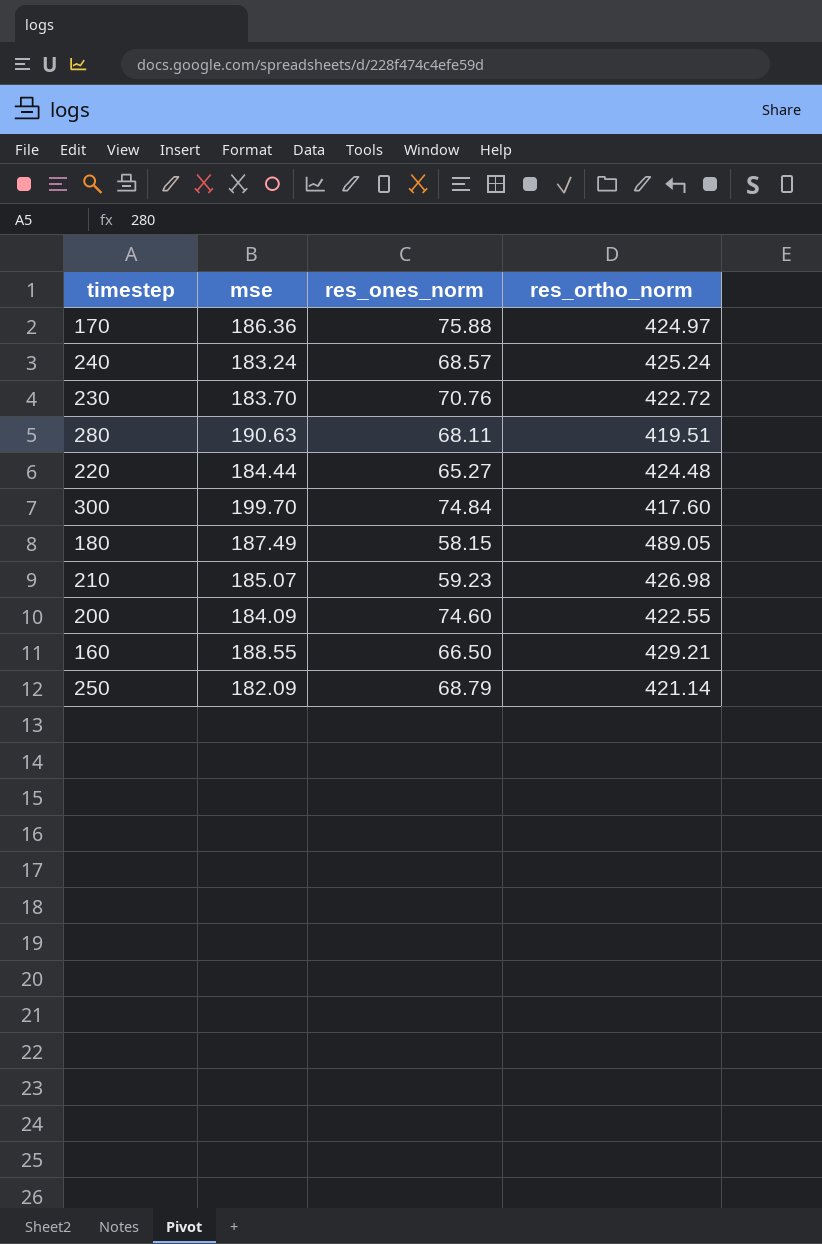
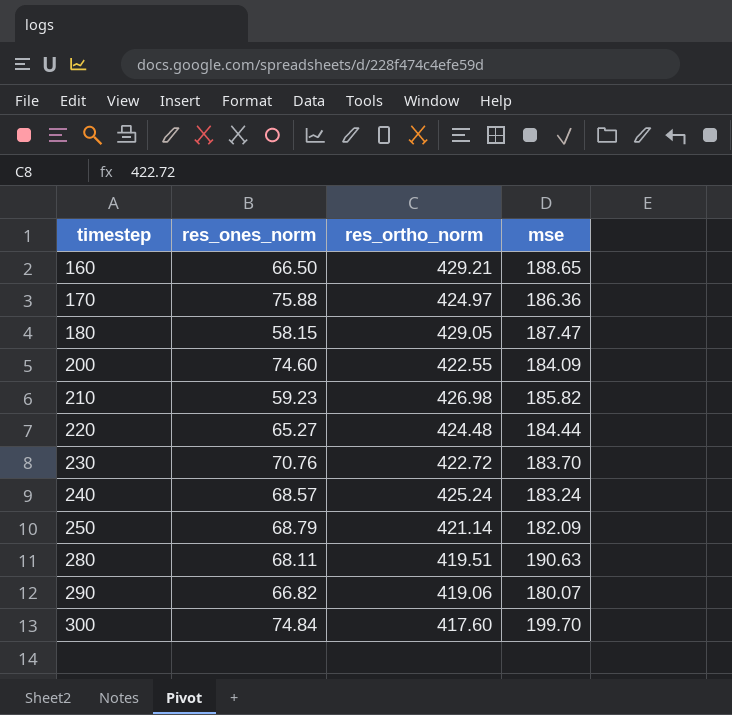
row order: none -> timestep ascending
column mse | position: 2 -> 4
160 | mse: 188.55 -> 188.65
180 | res_ortho_norm: 489.05 -> 429.05
180 | mse: 187.49 -> 187.47
210 | mse: 185.07 -> 185.82
row 290: none -> 66.82 | 419.06 | 180.07

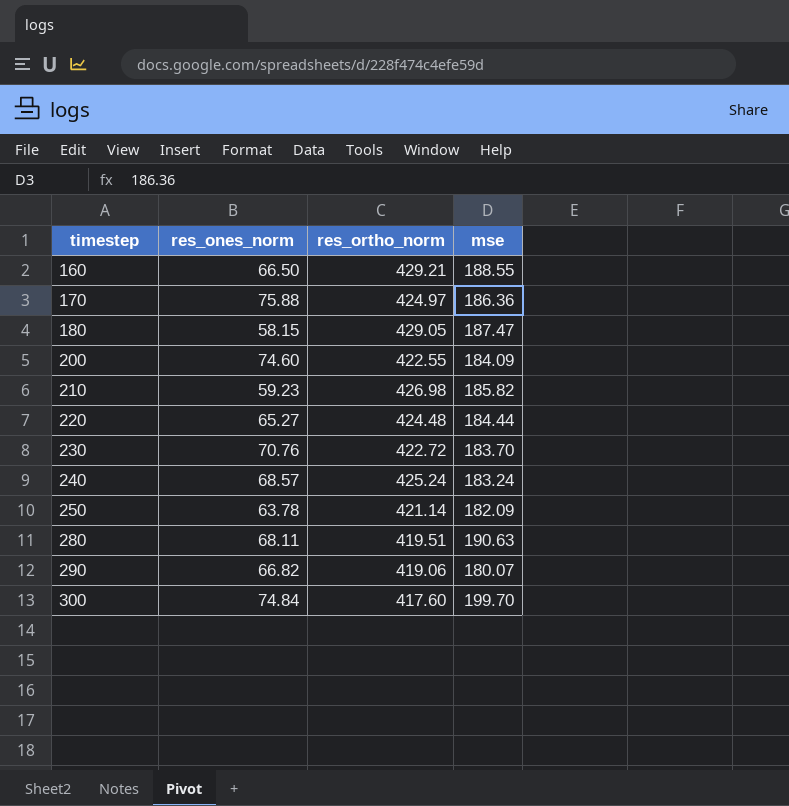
160 | mse: 188.65 -> 188.55
250 | res_ones_norm: 68.79 -> 63.78

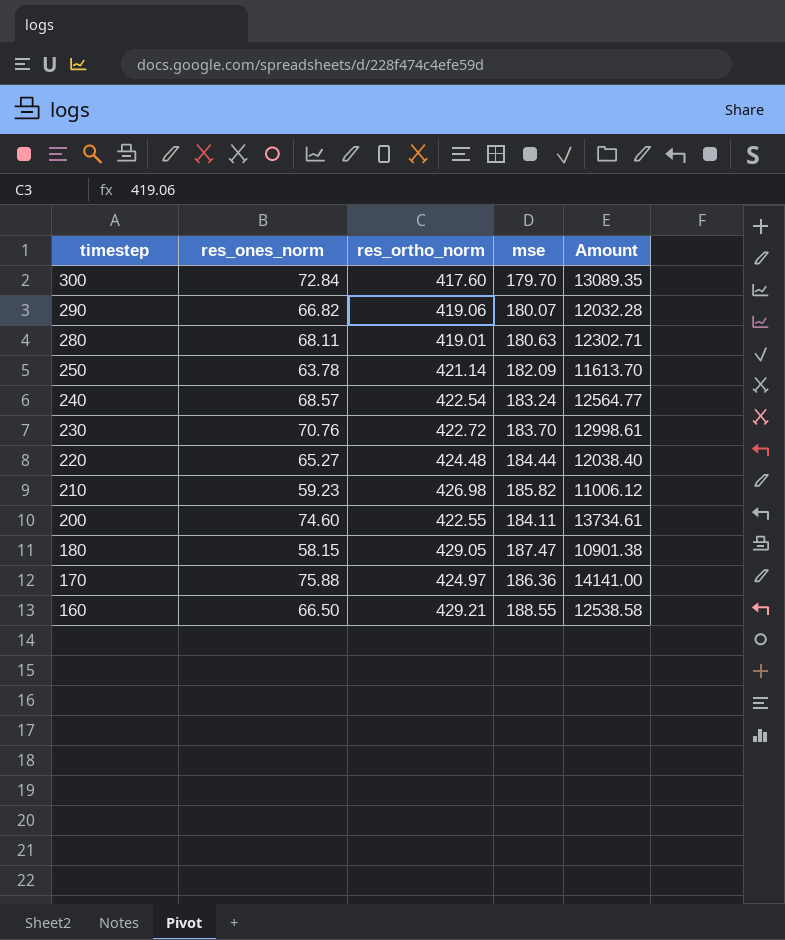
row order: timestep ascending -> timestep descending
column Amount | formula: none -> [res_ones_norm] * [mse]
300 | res_ones_norm: 74.84 -> 72.84
300 | mse: 199.70 -> 179.70
280 | res_ortho_norm: 419.51 -> 419.01
280 | mse: 190.63 -> 180.63
240 | res_ortho_norm: 425.24 -> 422.54
200 | mse: 184.09 -> 184.11

